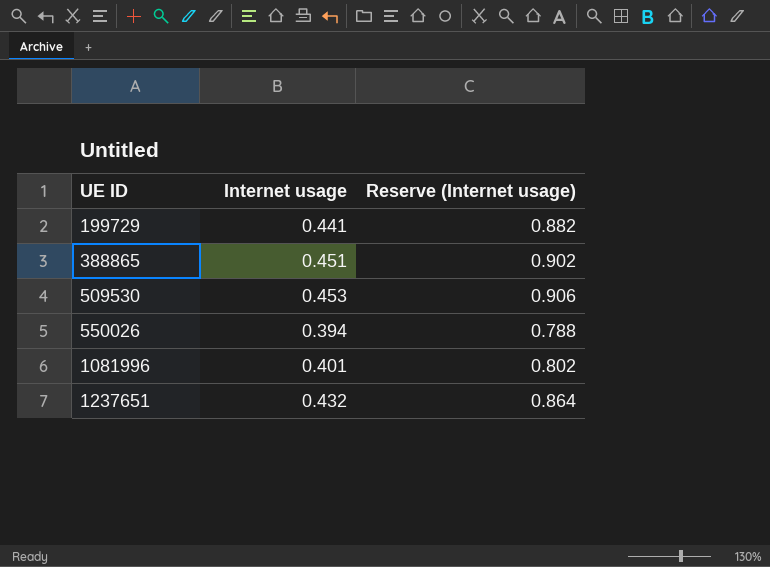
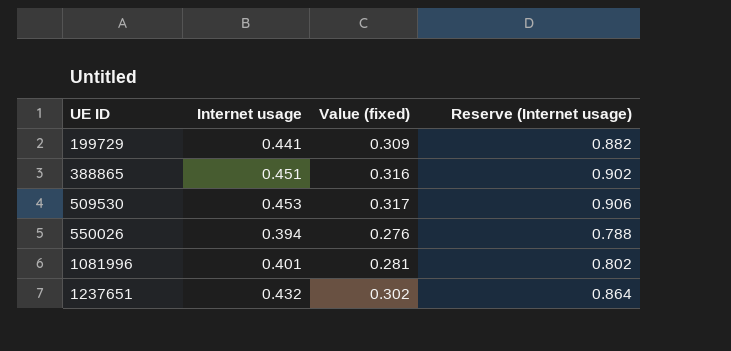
column Value (fixed) | formula: none -> [Internet usage] * 0.7

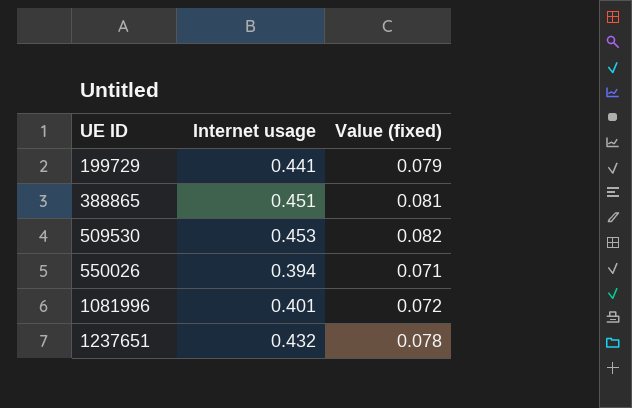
column Reserve (Internet usage) | formula: [Internet usage] * 2 -> none
column Value (fixed) | formula: [Internet usage] * 0.7 -> [Internet usage] * 0.18

